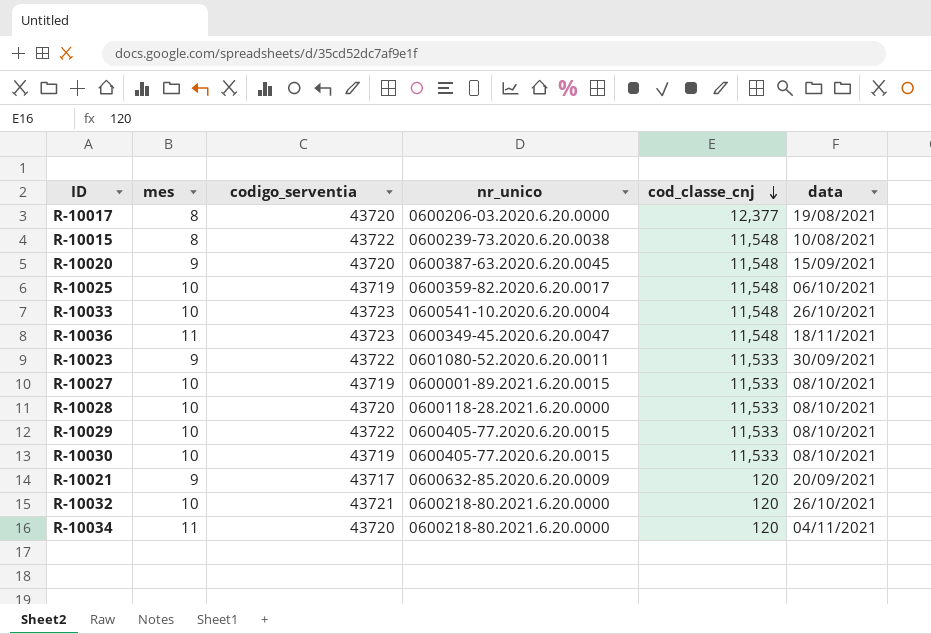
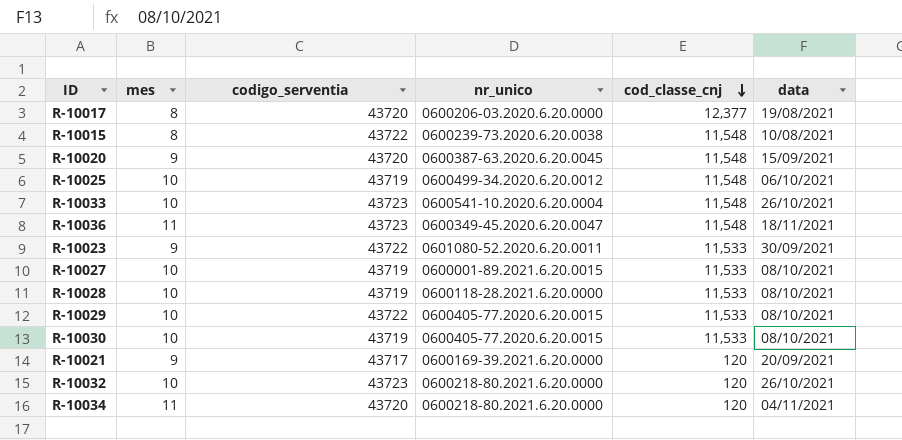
R-10025 | nr_unico: 0600359-82.2020.6.20.0017 -> 0600499-34.2020.6.20.0012
R-10028 | codigo_serventia: 43720 -> 43719
R-10021 | nr_unico: 0600632-85.2020.6.20.0009 -> 0600169-39.2021.6.20.0000
R-10032 | codigo_serventia: 43721 -> 43723

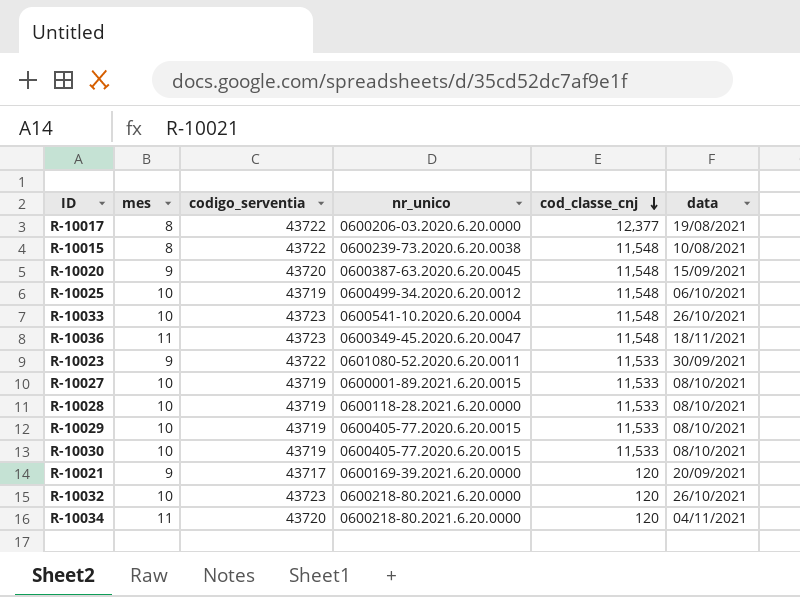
R-10017 | codigo_serventia: 43720 -> 43722
R-10029 | codigo_serventia: 43722 -> 43719

